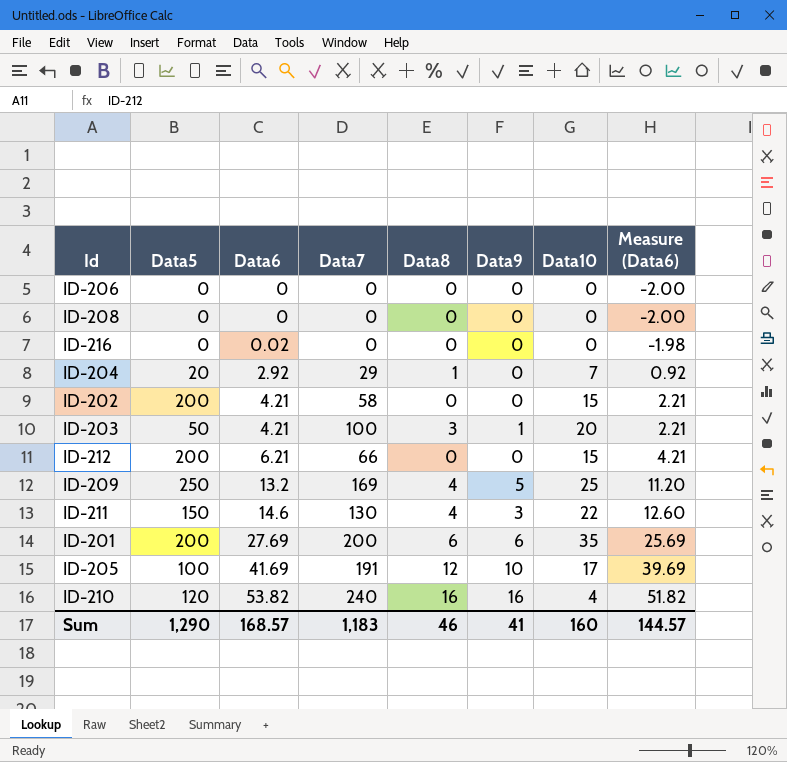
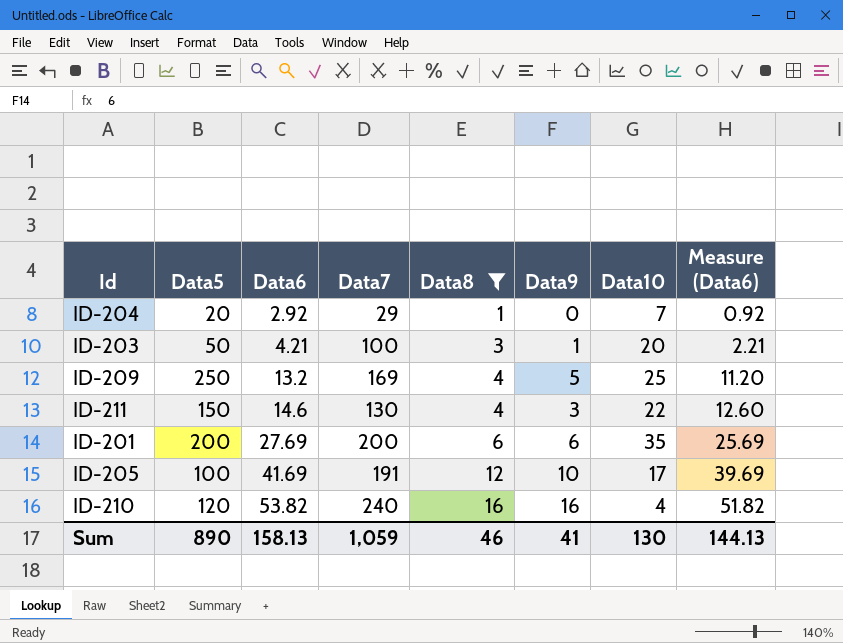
filter: none -> Data8 != 0
Sum | Data5: 1,290 -> 890
Sum | Data6: 168.57 -> 158.13
Sum | Data7: 1,183 -> 1,059
Sum | Data10: 160 -> 130
Sum | Measure (Data6): 144.57 -> 144.13

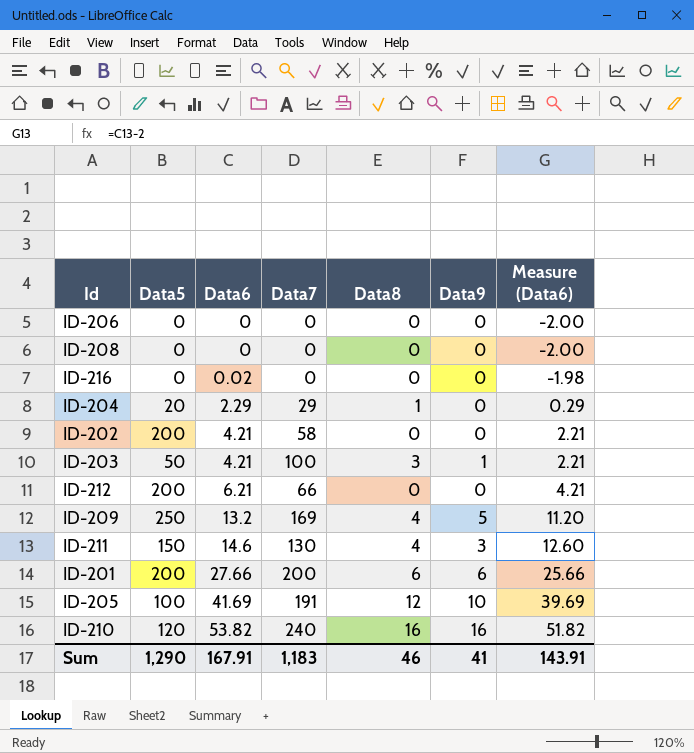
filter: Data8 != 0 -> none
column Data10 | position: 7 -> none
ID-204 | Data6: 2.92 -> 2.29
ID-204 | Measure (Data6): 0.92 -> 0.29
ID-201 | Data6: 27.69 -> 27.66
ID-201 | Measure (Data6): 25.69 -> 25.66
Sum | Data5: 890 -> 1,290
Sum | Data6: 158.13 -> 167.91
Sum | Data7: 1,059 -> 1,183
Sum | Measure (Data6): 144.13 -> 143.91

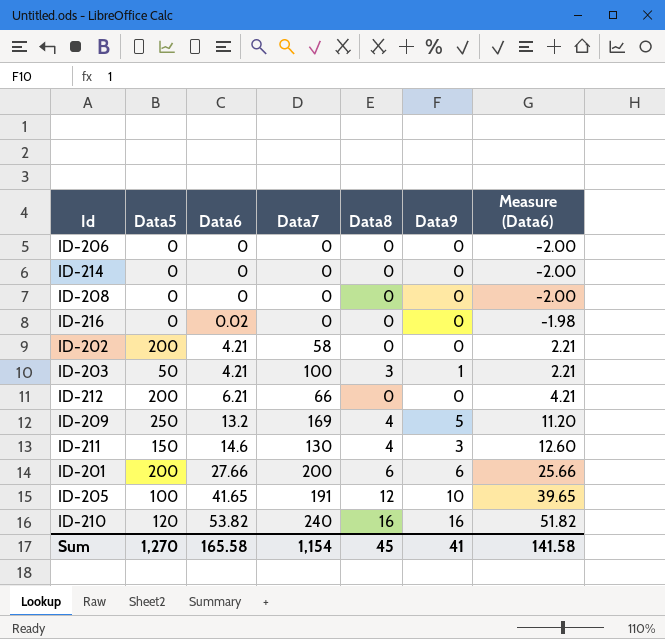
row ID-204: 20 | 2.29 | 29 | 1 | 0 | 0.29 -> none
row ID-214: none -> 0 | 0 | 0 | 0 | 0 | -2.00
ID-205 | Data6: 41.69 -> 41.65
ID-205 | Measure (Data6): 39.69 -> 39.65
Sum | Data5: 1,290 -> 1,270
Sum | Data6: 167.91 -> 165.58
Sum | Data7: 1,183 -> 1,154
Sum | Data8: 46 -> 45
Sum | Measure (Data6): 143.91 -> 141.58

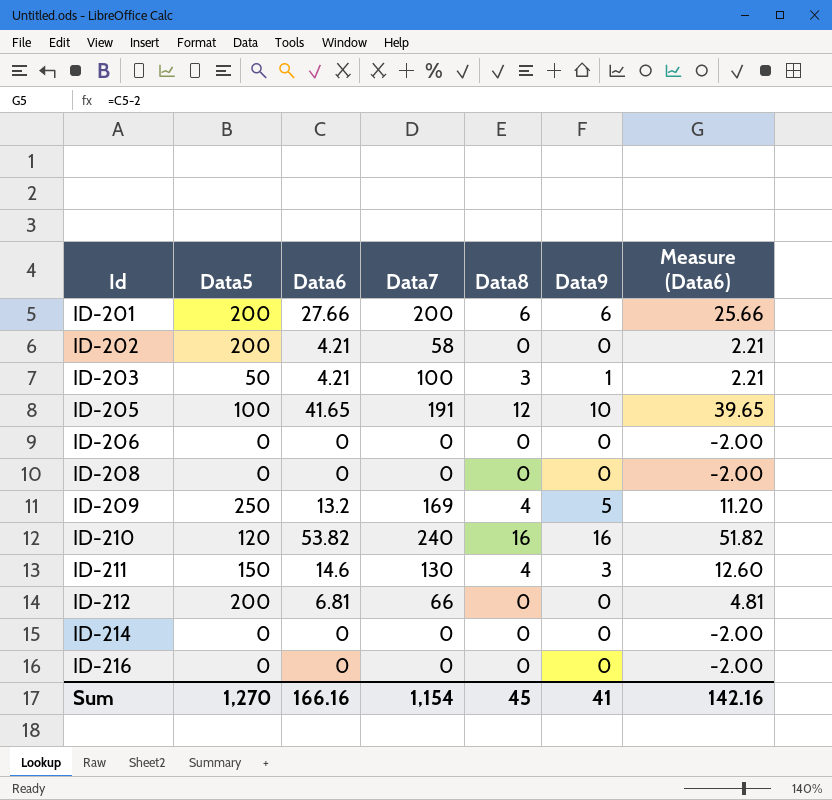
row order: Data6 ascending -> Id ascending
ID-212 | Data6: 6.21 -> 6.81
ID-212 | Measure (Data6): 4.21 -> 4.81
ID-216 | Data6: 0.02 -> 0
ID-216 | Measure (Data6): -1.98 -> -2.00
Sum | Data6: 165.58 -> 166.16
Sum | Measure (Data6): 141.58 -> 142.16

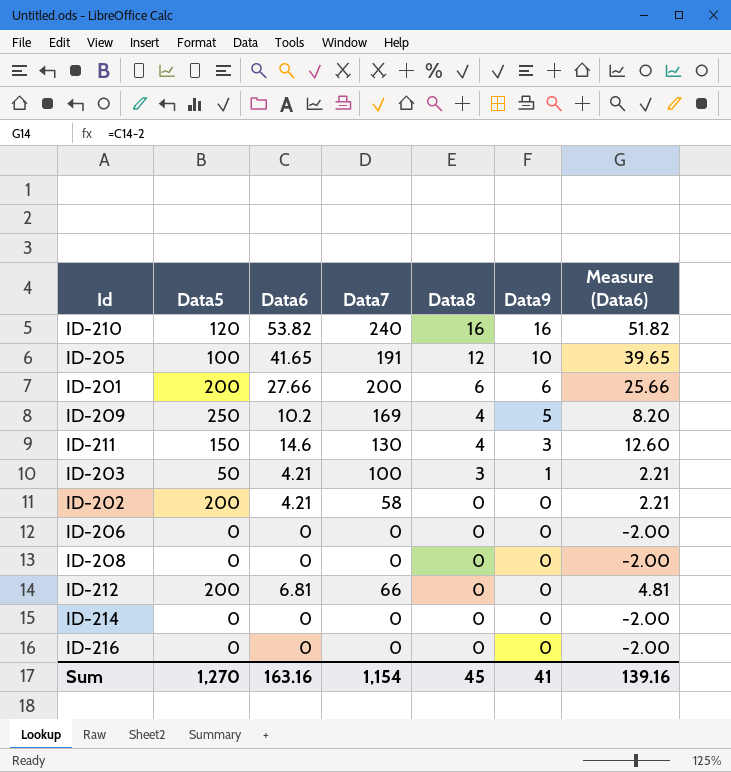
row order: Id ascending -> Data8 descending
ID-209 | Data6: 13.2 -> 10.2
ID-209 | Measure (Data6): 11.20 -> 8.20
Sum | Data6: 166.16 -> 163.16
Sum | Measure (Data6): 142.16 -> 139.16

